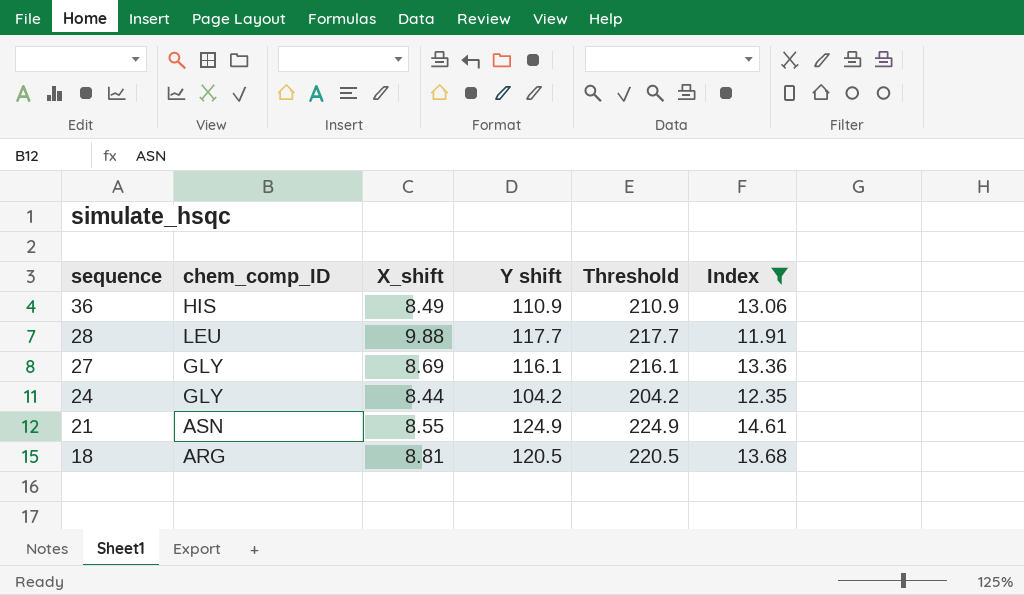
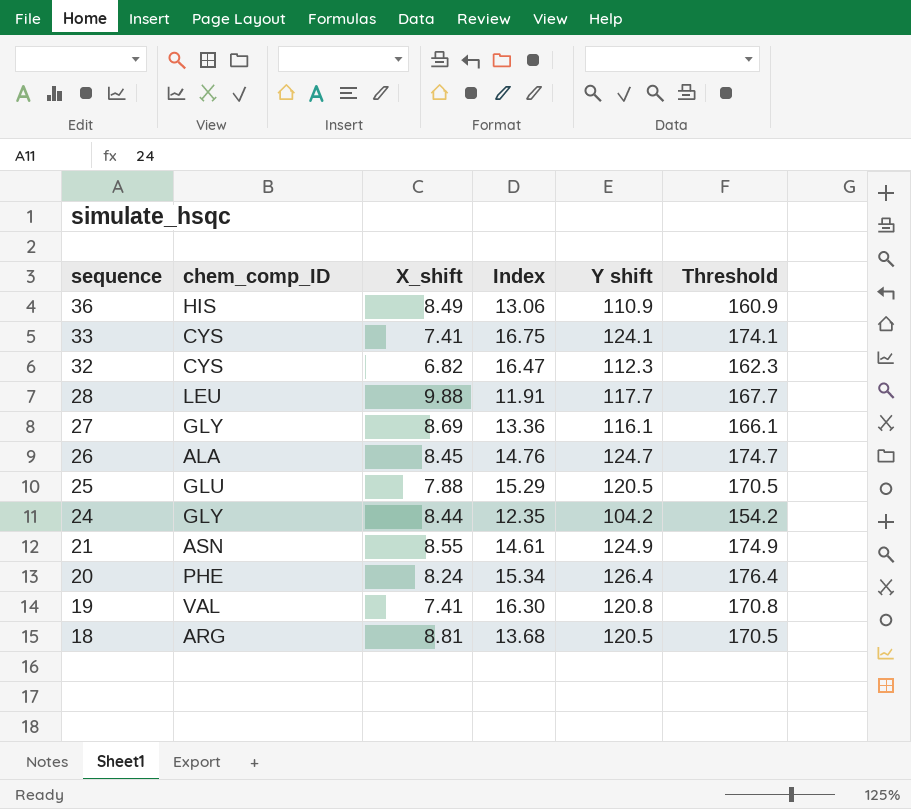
filter: Index <= 14.61 -> none
column Index | position: 6 -> 4
column Threshold | formula: [Y shift] + 100 -> [Y shift] + 50

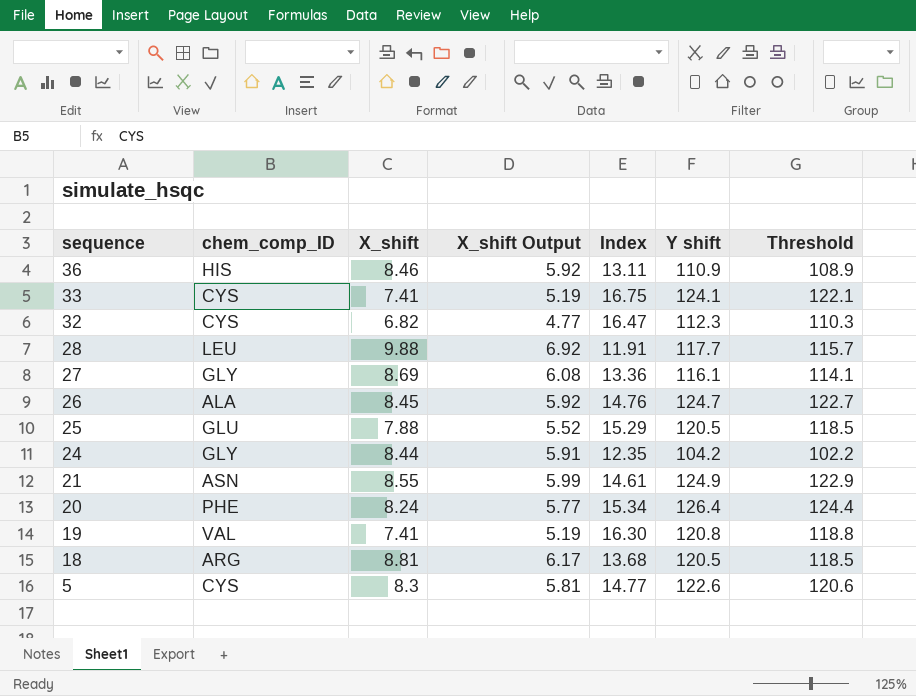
column X_shift Output | formula: none -> [X_shift] * 0.7
column Threshold | formula: [Y shift] + 50 -> [Y shift] - 2
36 | X_shift: 8.49 -> 8.46
36 | Index: 13.06 -> 13.11
row 5: none -> CYS | 8.3 | 5.81 | 14.77 | 122.6 | 120.6

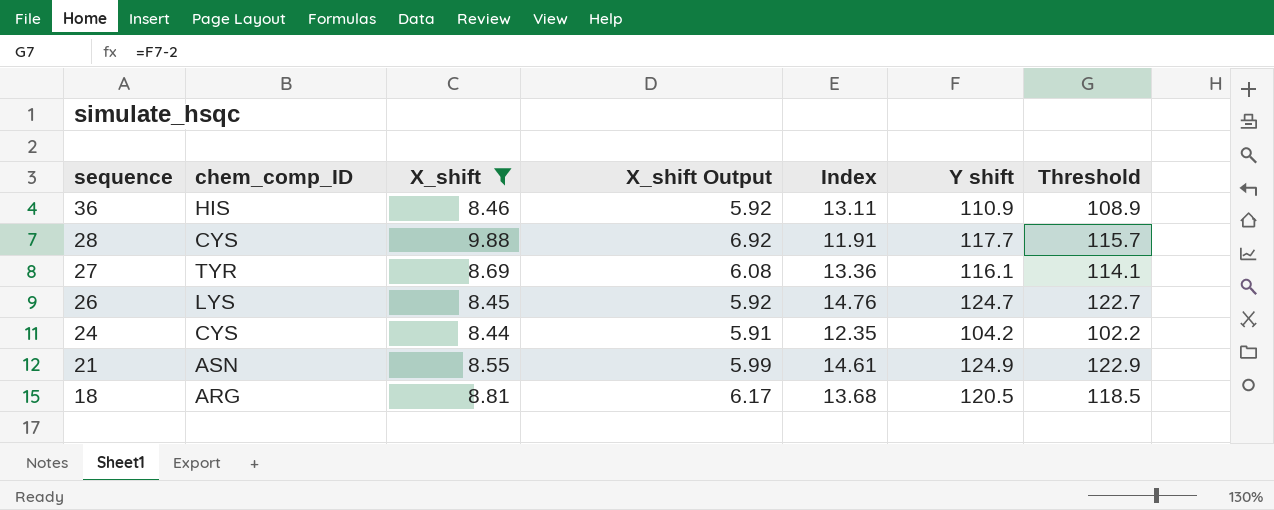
filter: none -> X_shift >= 8.44
28 | chem_comp_ID: LEU -> CYS
27 | chem_comp_ID: GLY -> TYR
26 | chem_comp_ID: ALA -> LYS
24 | chem_comp_ID: GLY -> CYS

